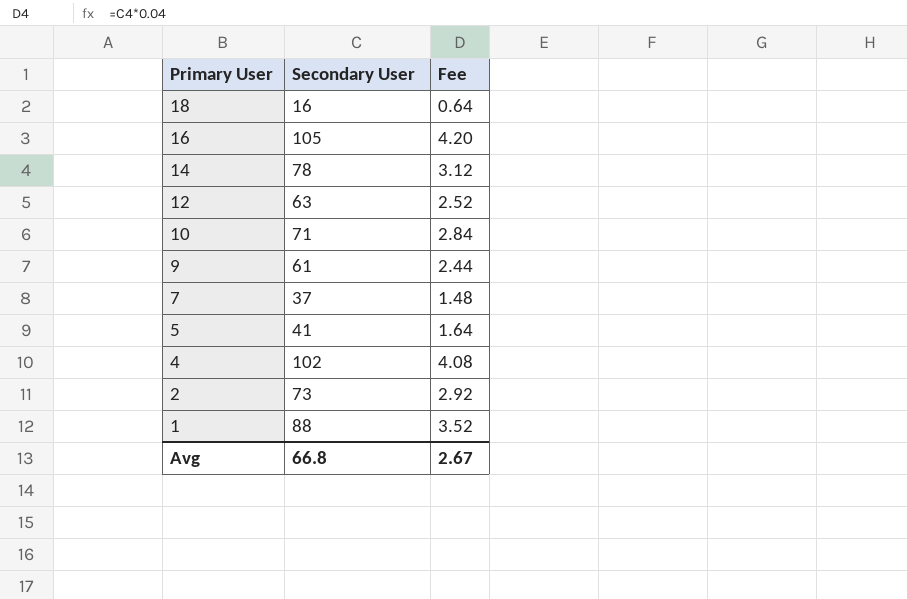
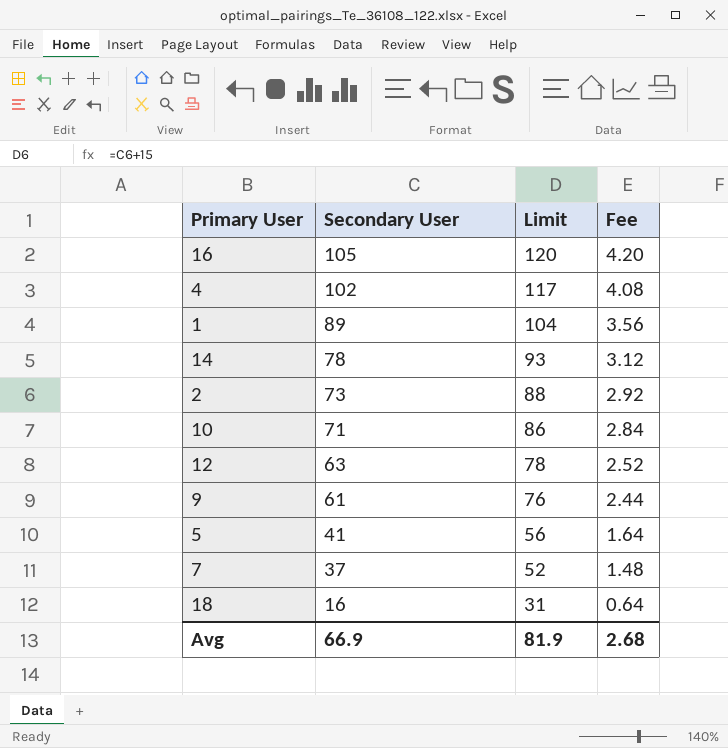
row order: Primary User descending -> Secondary User descending
column Limit | formula: none -> [Secondary User] + 15
1 | Secondary User: 88 -> 89
1 | Fee: 3.52 -> 3.56
Avg | Secondary User: 66.8 -> 66.9
Avg | Fee: 2.67 -> 2.68

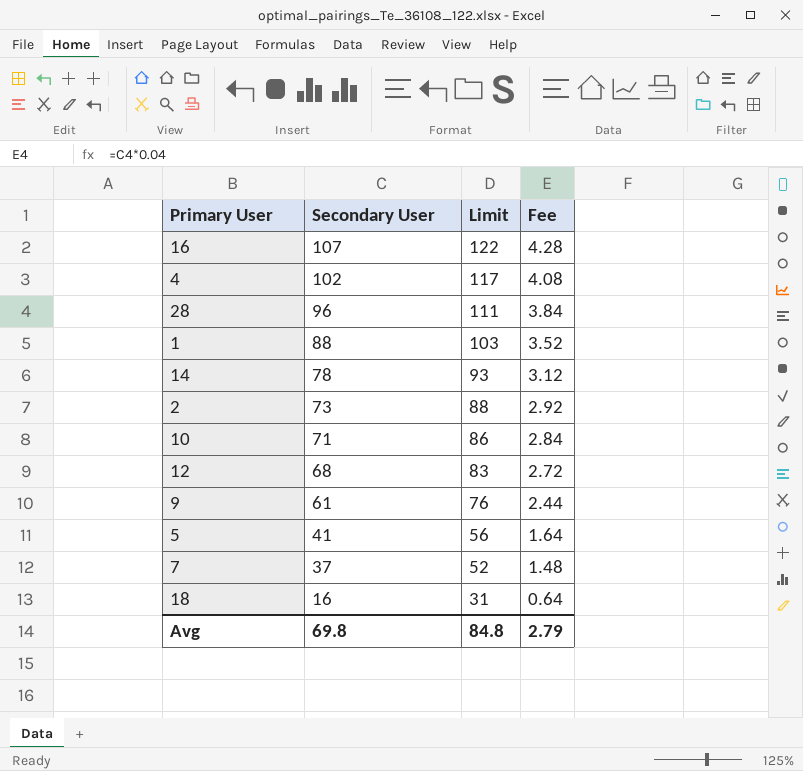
16 | Secondary User: 105 -> 107
16 | Limit: 120 -> 122
16 | Fee: 4.20 -> 4.28
row 28: none -> 96 | 111 | 3.84
1 | Secondary User: 89 -> 88
1 | Limit: 104 -> 103
1 | Fee: 3.56 -> 3.52
12 | Secondary User: 63 -> 68
12 | Limit: 78 -> 83
12 | Fee: 2.52 -> 2.72
Avg | Secondary User: 66.9 -> 69.8
Avg | Limit: 81.9 -> 84.8
Avg | Fee: 2.68 -> 2.79

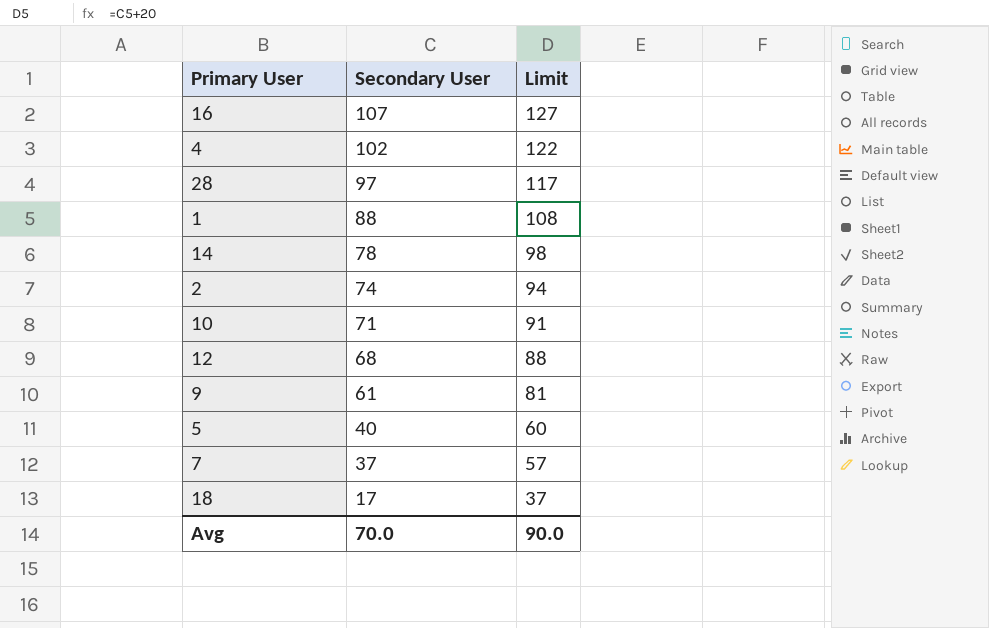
column Fee | formula: [Secondary User] * 0.04 -> none
column Limit | formula: [Secondary User] + 15 -> [Secondary User] + 20
28 | Secondary User: 96 -> 97
2 | Secondary User: 73 -> 74
5 | Secondary User: 41 -> 40
18 | Secondary User: 16 -> 17
Avg | Secondary User: 69.8 -> 70.0
Avg | Limit: 84.8 -> 90.0

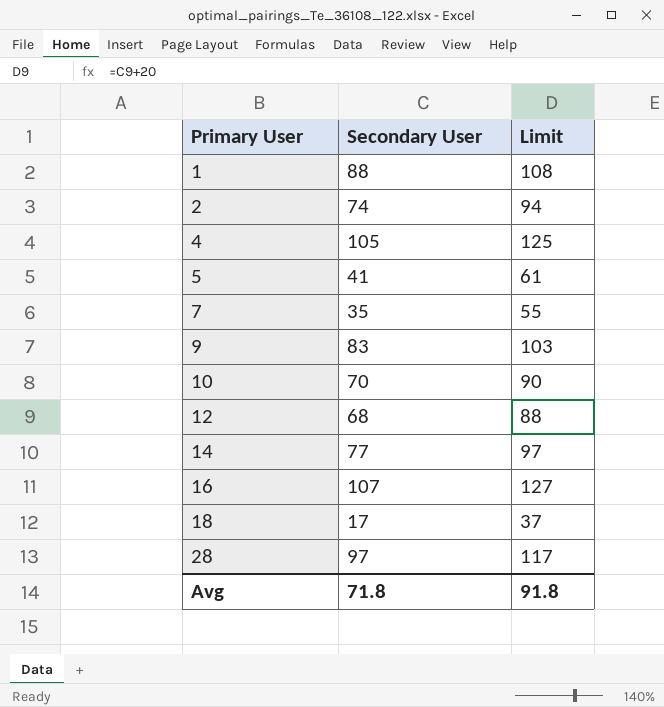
row order: Secondary User descending -> Primary User ascending
4 | Secondary User: 102 -> 105
4 | Limit: 122 -> 125
5 | Secondary User: 40 -> 41
5 | Limit: 60 -> 61
7 | Secondary User: 37 -> 35
7 | Limit: 57 -> 55
9 | Secondary User: 61 -> 83
9 | Limit: 81 -> 103
10 | Secondary User: 71 -> 70
10 | Limit: 91 -> 90
14 | Secondary User: 78 -> 77
14 | Limit: 98 -> 97
Avg | Secondary User: 70.0 -> 71.8
Avg | Limit: 90.0 -> 91.8

